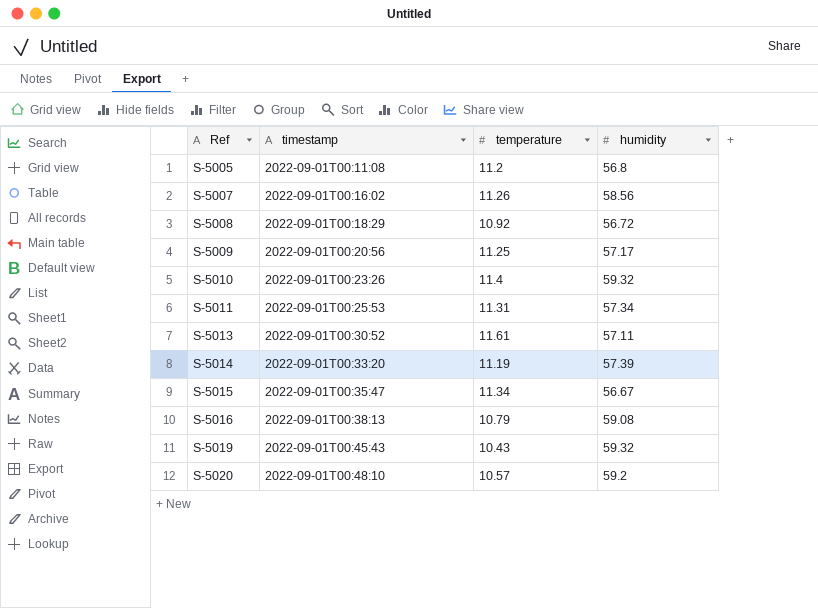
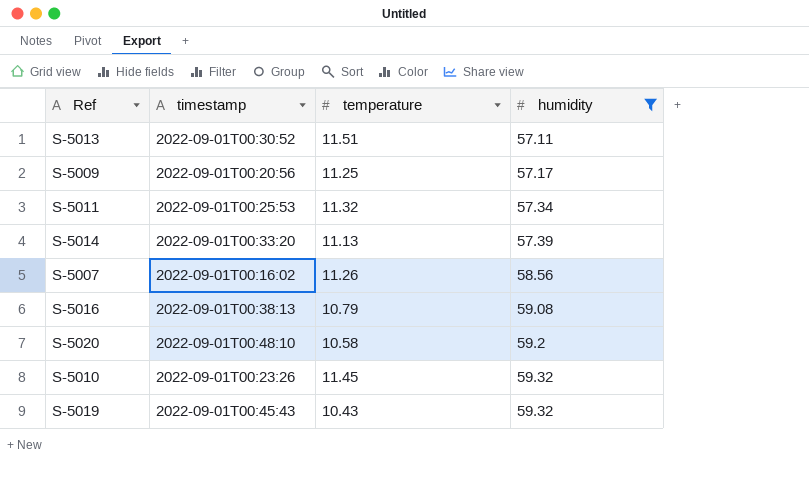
filter: none -> humidity >= 57.11
row order: Ref ascending -> humidity ascending
S-5013 | temperature: 11.61 -> 11.51
S-5011 | temperature: 11.31 -> 11.32
S-5014 | temperature: 11.19 -> 11.13
S-5020 | temperature: 10.57 -> 10.58
S-5010 | temperature: 11.4 -> 11.45

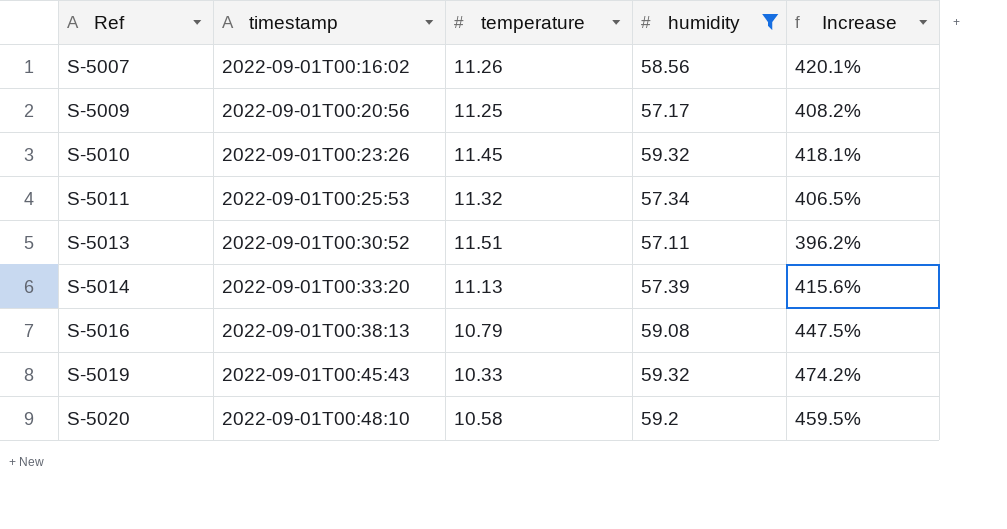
row order: humidity ascending -> Ref ascending
column Increase | formula: none -> ([humidity] - [temperature]) / [temperature]
S-5019 | temperature: 10.43 -> 10.33

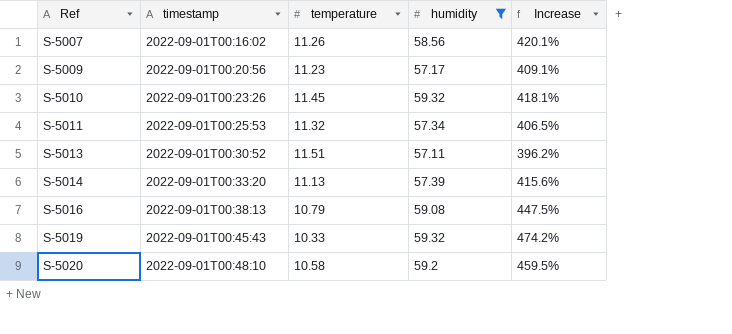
S-5009 | temperature: 11.25 -> 11.23
S-5009 | Increase: 408.2% -> 409.1%

